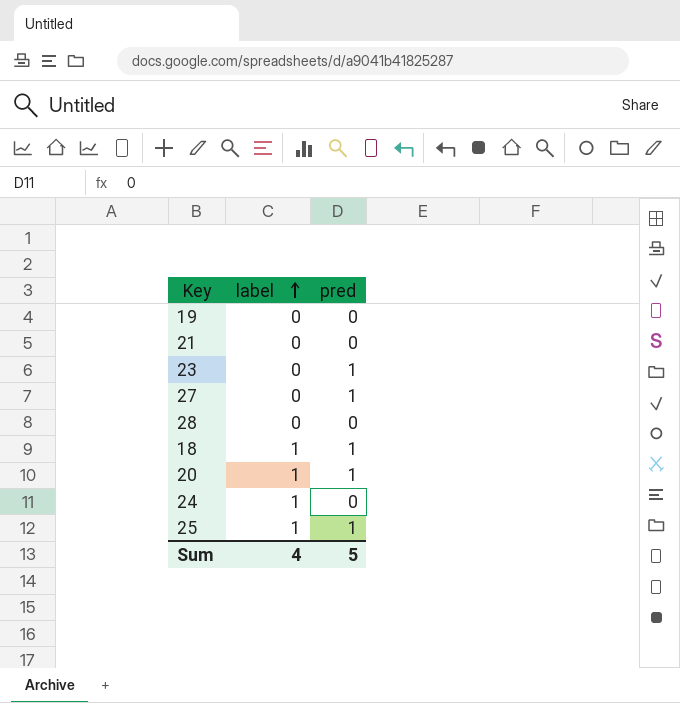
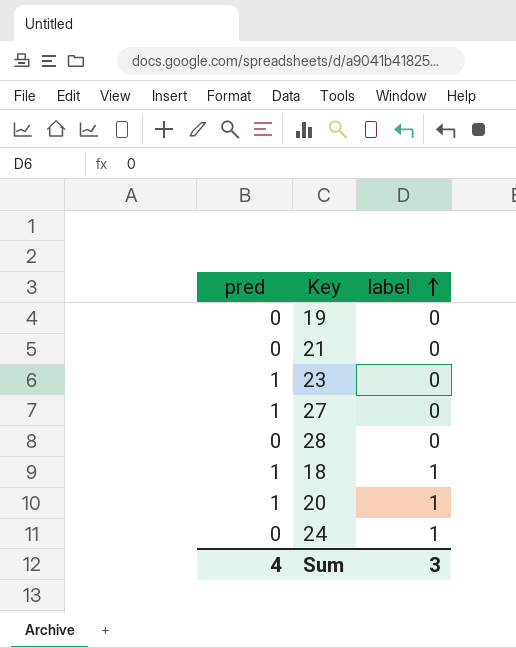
column pred | position: 3 -> 1
row 25: 1 | 1 -> none
Sum | pred: 5 -> 4
Sum | label: 4 -> 3

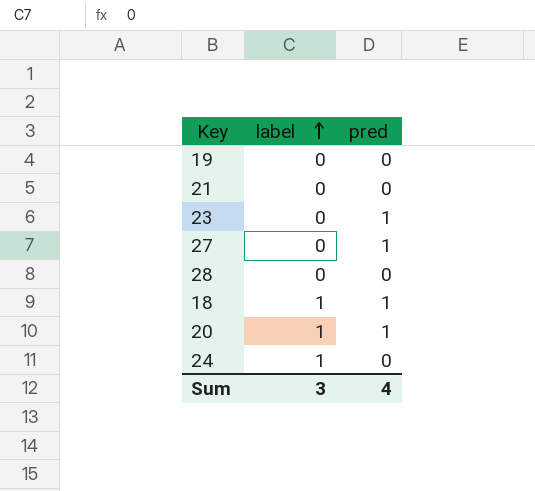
column pred | position: 1 -> 3

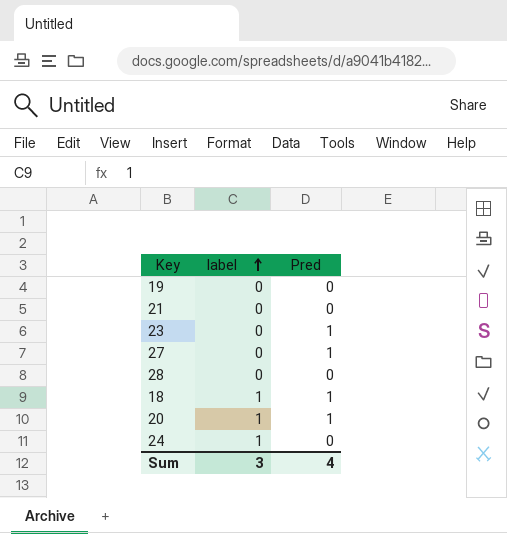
column name: pred -> Pred

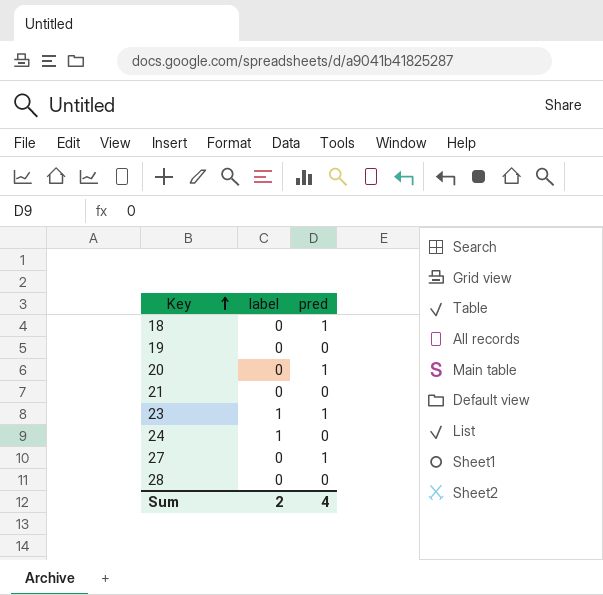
row order: label ascending -> Key ascending
column name: Pred -> pred
18 | label: 1 -> 0
20 | label: 1 -> 0
23 | label: 0 -> 1
Sum | label: 3 -> 2

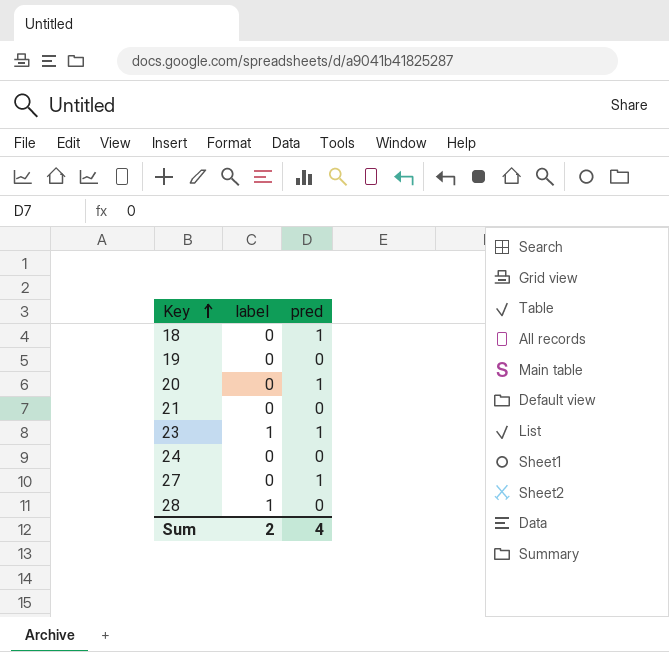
24 | label: 1 -> 0
28 | label: 0 -> 1

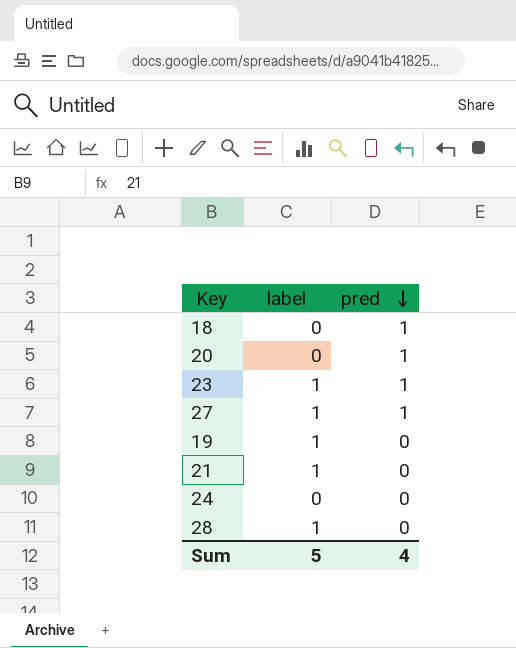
row order: Key ascending -> pred descending
27 | label: 0 -> 1
19 | label: 0 -> 1
21 | label: 0 -> 1
Sum | label: 2 -> 5

